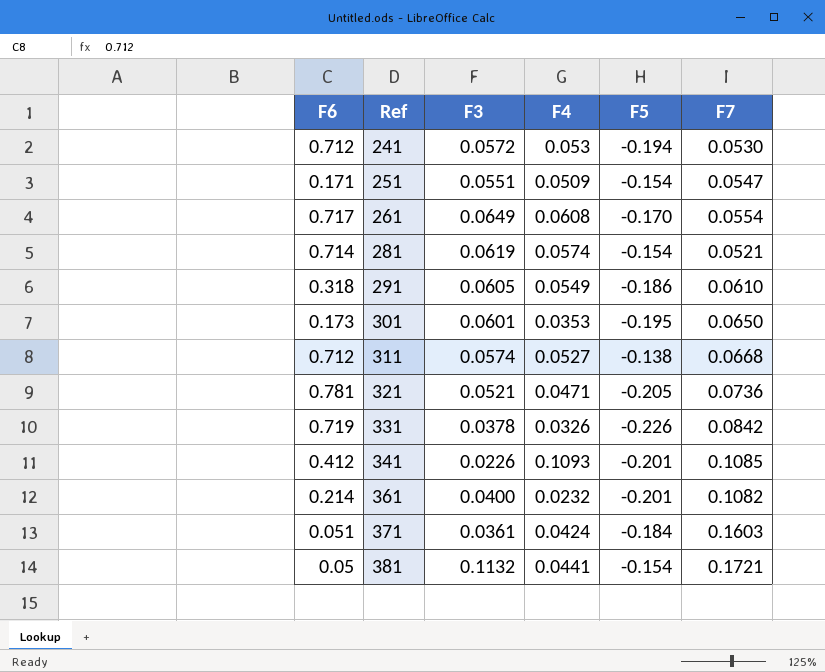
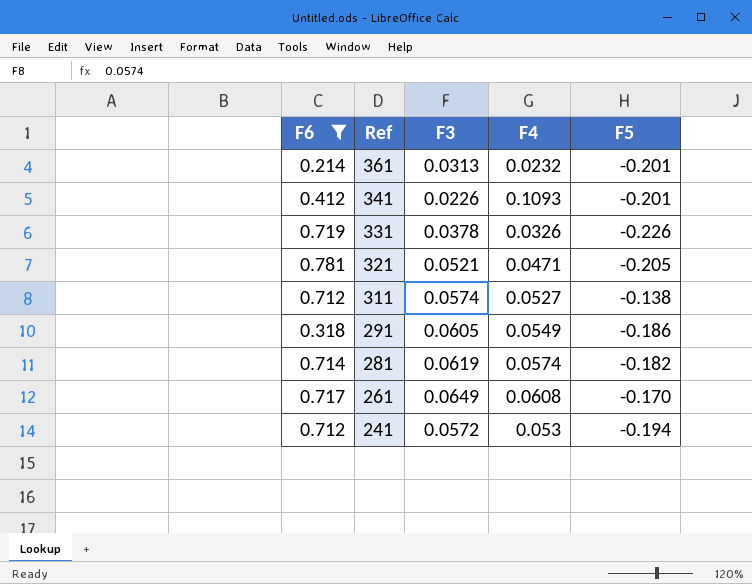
filter: none -> F6 >= 0.214
row order: Ref ascending -> Ref descending
column F7 | position: 6 -> none
361 | F3: 0.0400 -> 0.0313
281 | F5: -0.154 -> -0.182

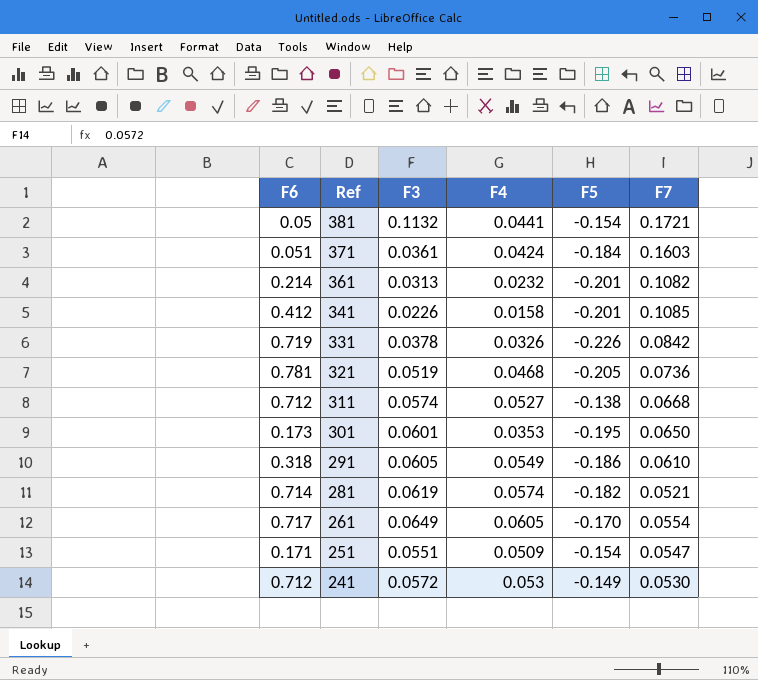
filter: F6 >= 0.214 -> none
column F7 | position: none -> 6
341 | F4: 0.1093 -> 0.0158
321 | F3: 0.0521 -> 0.0519
321 | F4: 0.0471 -> 0.0468
261 | F4: 0.0608 -> 0.0605
241 | F5: -0.194 -> -0.149

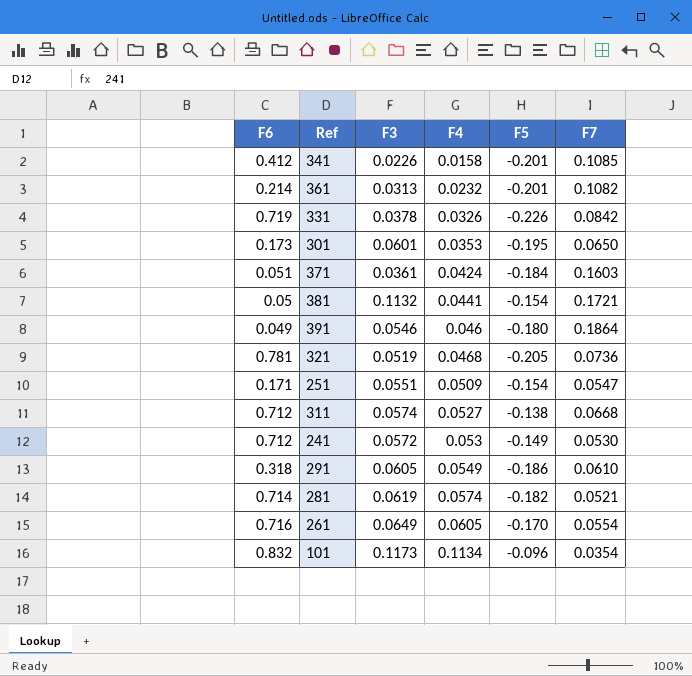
row order: Ref descending -> F4 ascending
row 391: none -> 0.049 | 0.0546 | 0.046 | -0.180 | 0.1864
261 | F6: 0.717 -> 0.716
row 101: none -> 0.832 | 0.1173 | 0.1134 | -0.096 | 0.0354

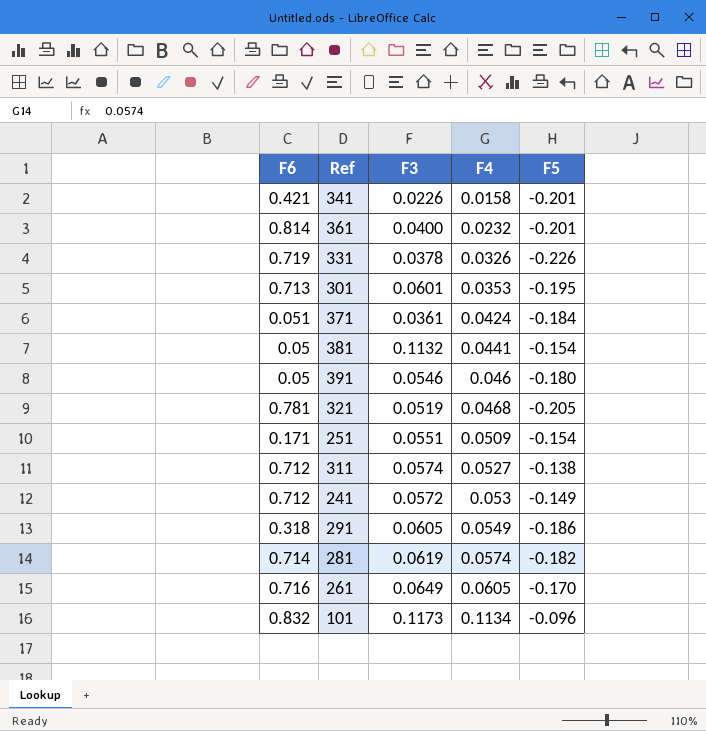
column F7 | position: 6 -> none
341 | F6: 0.412 -> 0.421
361 | F6: 0.214 -> 0.814
361 | F3: 0.0313 -> 0.0400
301 | F6: 0.173 -> 0.713
391 | F6: 0.049 -> 0.05

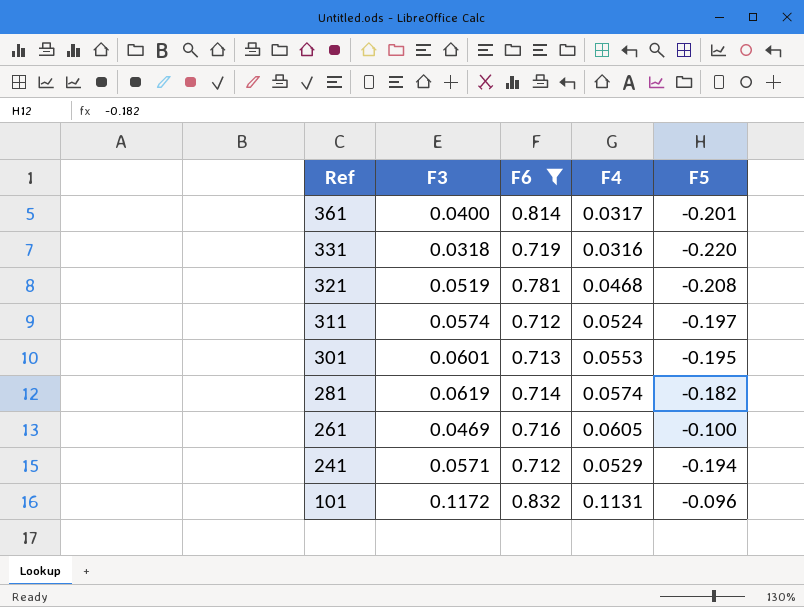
filter: none -> F6 >= 0.712
row order: F4 ascending -> Ref descending
column F6 | position: 1 -> 3
361 | F4: 0.0232 -> 0.0317
331 | F3: 0.0378 -> 0.0318
331 | F4: 0.0326 -> 0.0316
331 | F5: -0.226 -> -0.220
321 | F5: -0.205 -> -0.208
311 | F4: 0.0527 -> 0.0524
311 | F5: -0.138 -> -0.197
301 | F4: 0.0353 -> 0.0553
261 | F3: 0.0649 -> 0.0469
261 | F5: -0.170 -> -0.100
241 | F3: 0.0572 -> 0.0571
241 | F4: 0.053 -> 0.0529
241 | F5: -0.149 -> -0.194
101 | F3: 0.1173 -> 0.1172
101 | F4: 0.1134 -> 0.1131

